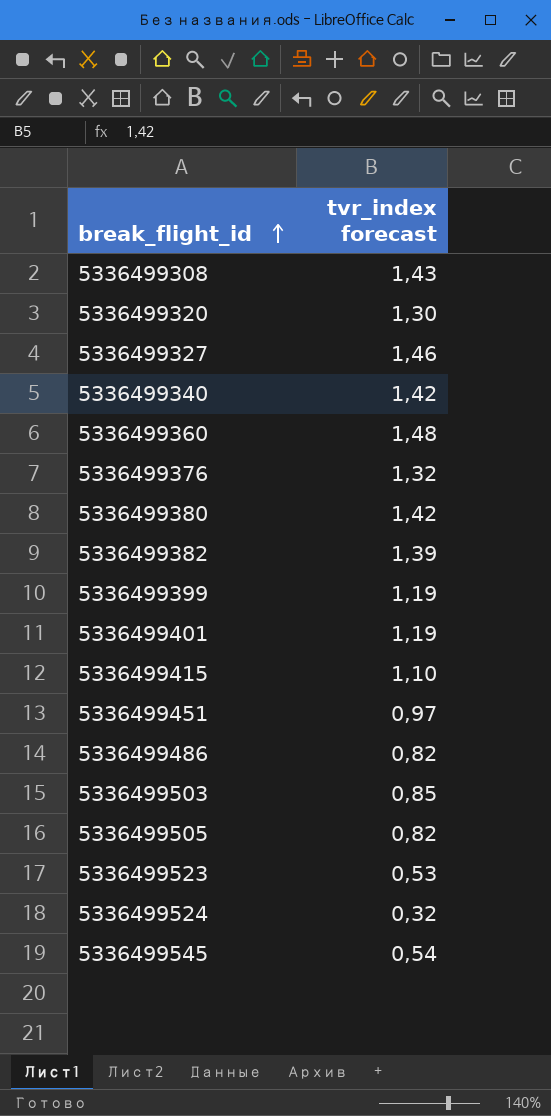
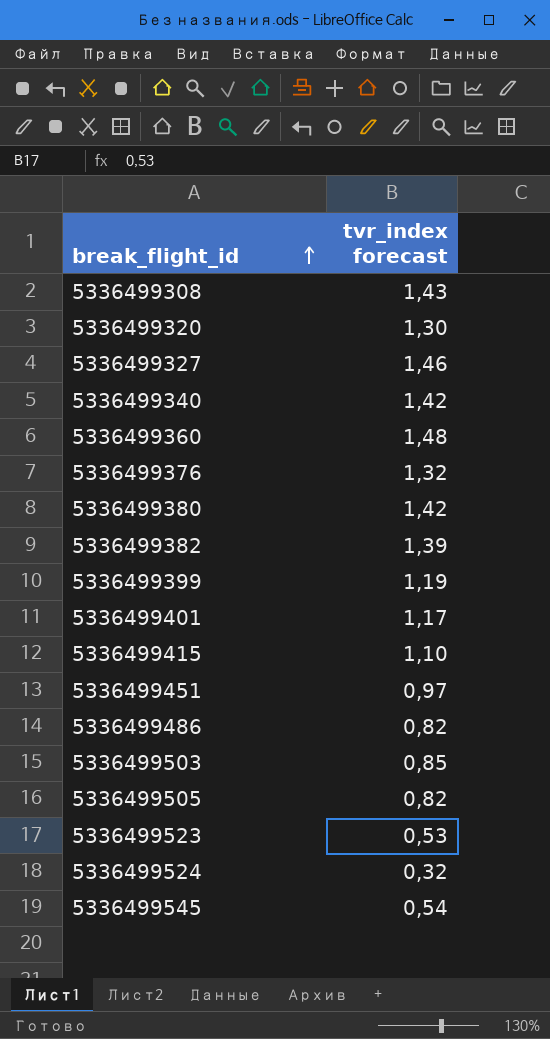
5336499401 | tvr_index forecast: 1,19 -> 1,17

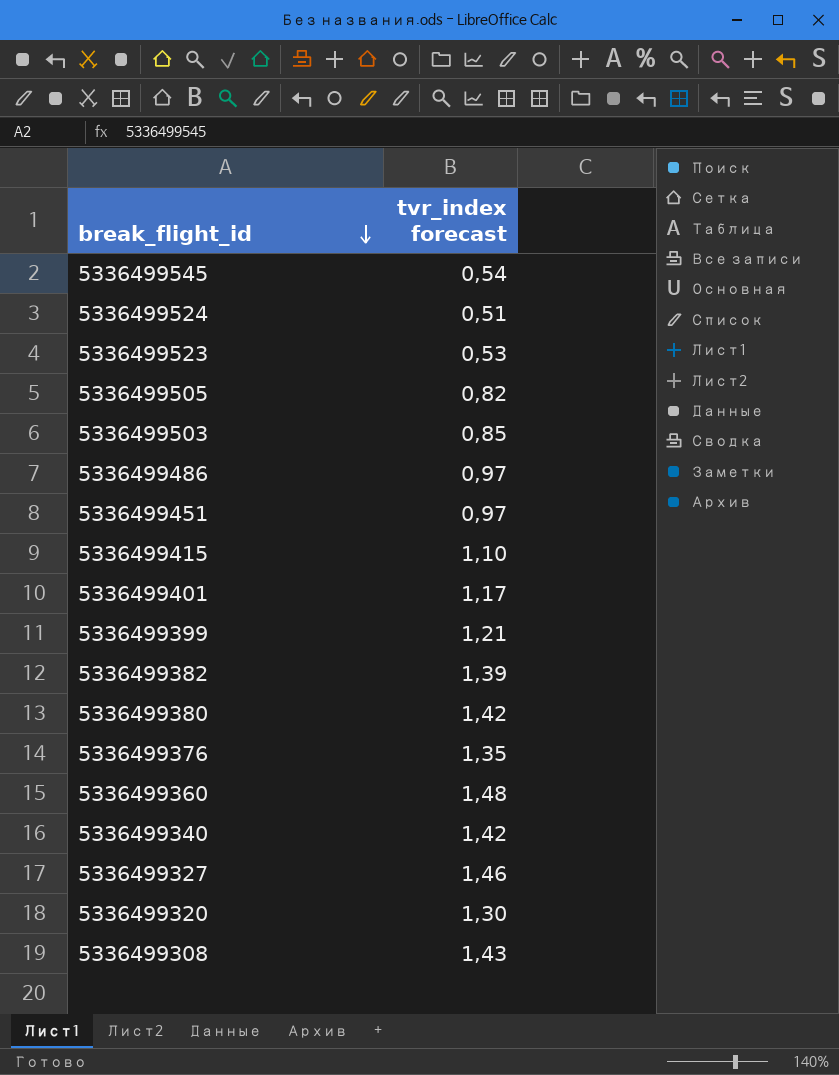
row order: break_flight_id ascending -> break_flight_id descending
5336499524 | tvr_index forecast: 0,32 -> 0,51
5336499486 | tvr_index forecast: 0,82 -> 0,97
5336499399 | tvr_index forecast: 1,19 -> 1,21
5336499376 | tvr_index forecast: 1,32 -> 1,35

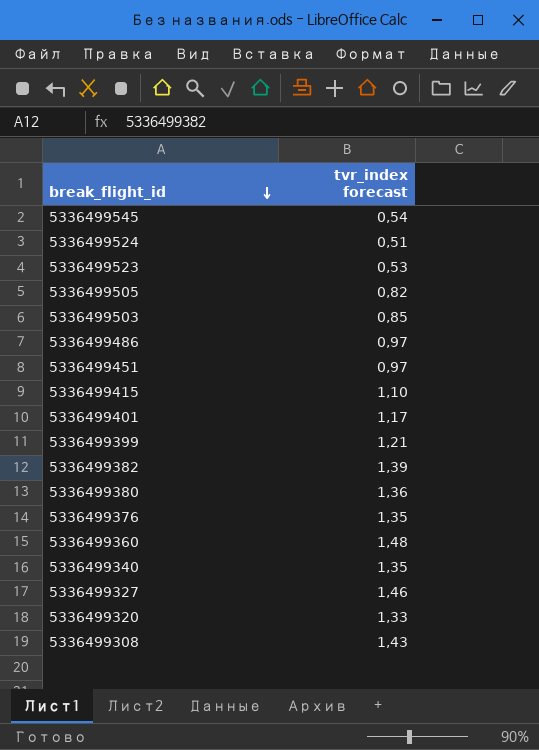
5336499380 | tvr_index forecast: 1,42 -> 1,36
5336499340 | tvr_index forecast: 1,42 -> 1,35
5336499320 | tvr_index forecast: 1,30 -> 1,33

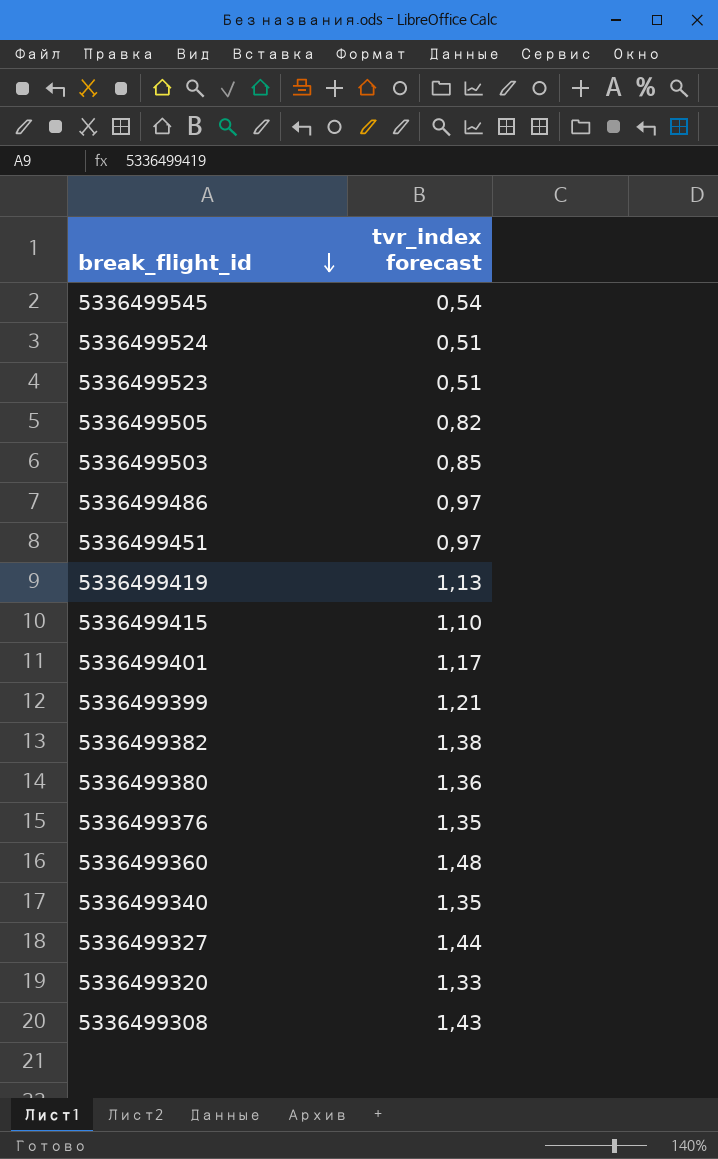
5336499523 | tvr_index forecast: 0,53 -> 0,51
row 5336499419: none -> 1,13
5336499382 | tvr_index forecast: 1,39 -> 1,38
5336499327 | tvr_index forecast: 1,46 -> 1,44

